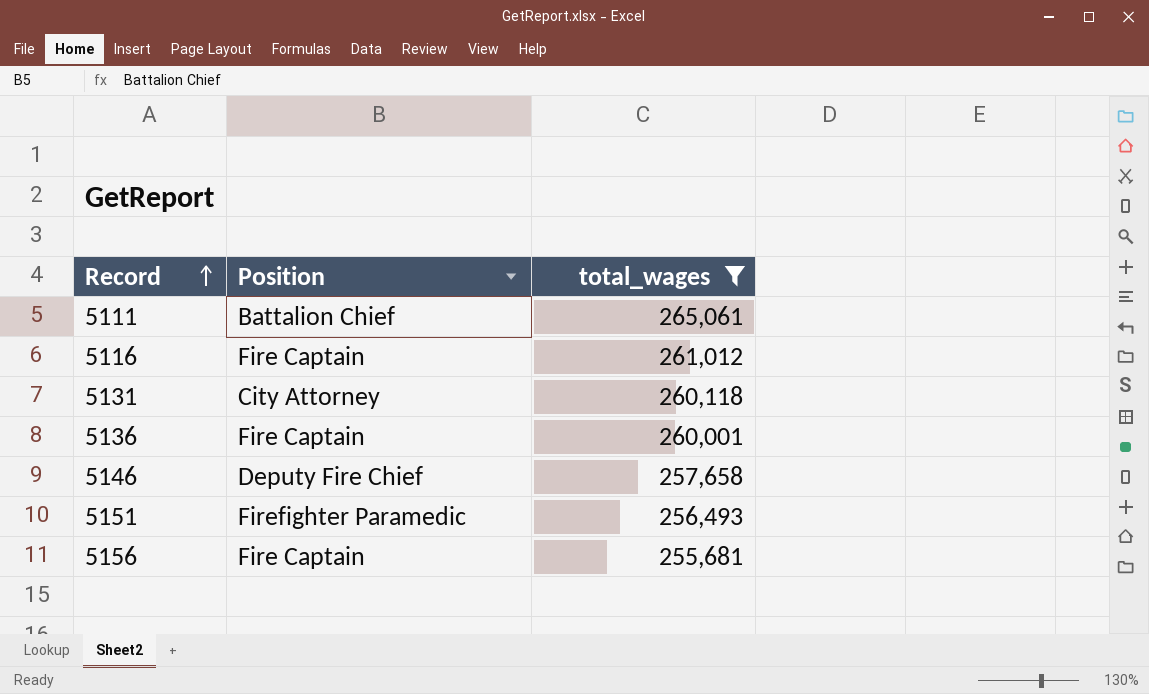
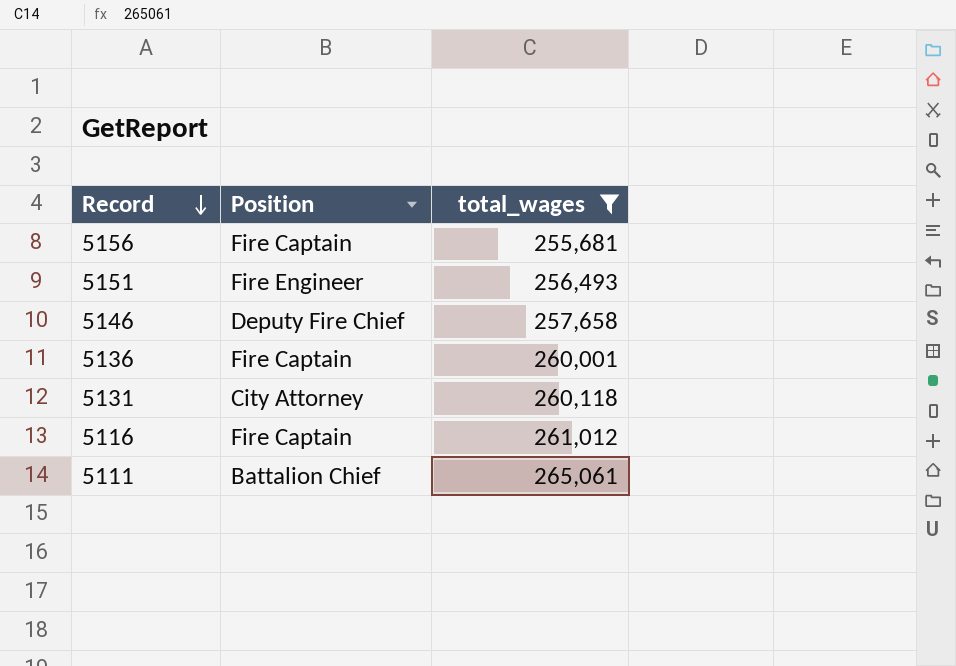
row order: Record ascending -> Record descending
5151 | Position: Firefighter Paramedic -> Fire Engineer

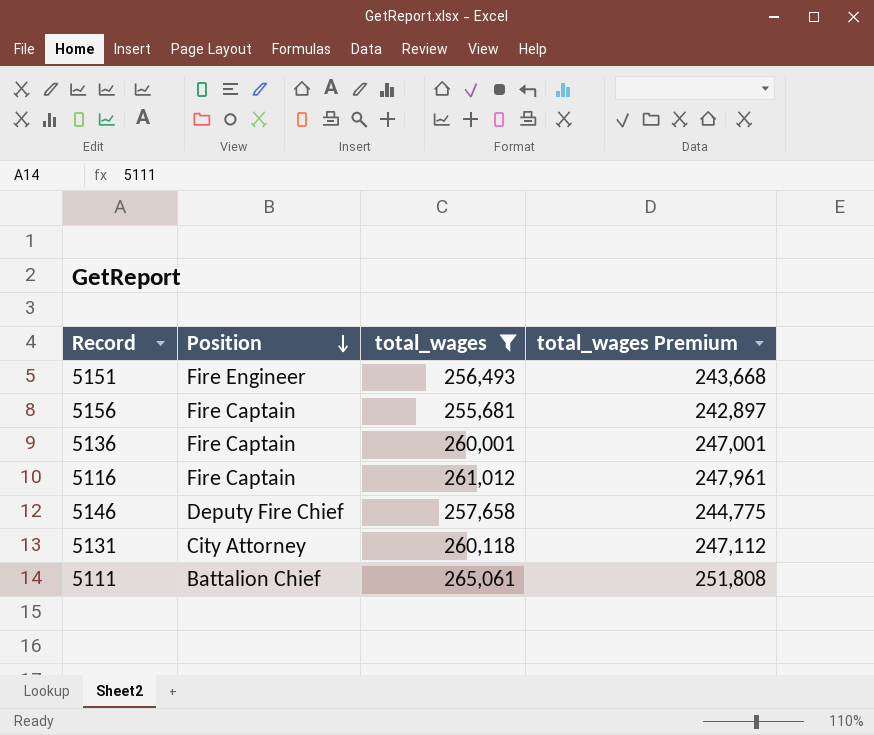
row order: Record descending -> Position descending
column total_wages Premium | formula: none -> [total_wages] * 0.95

